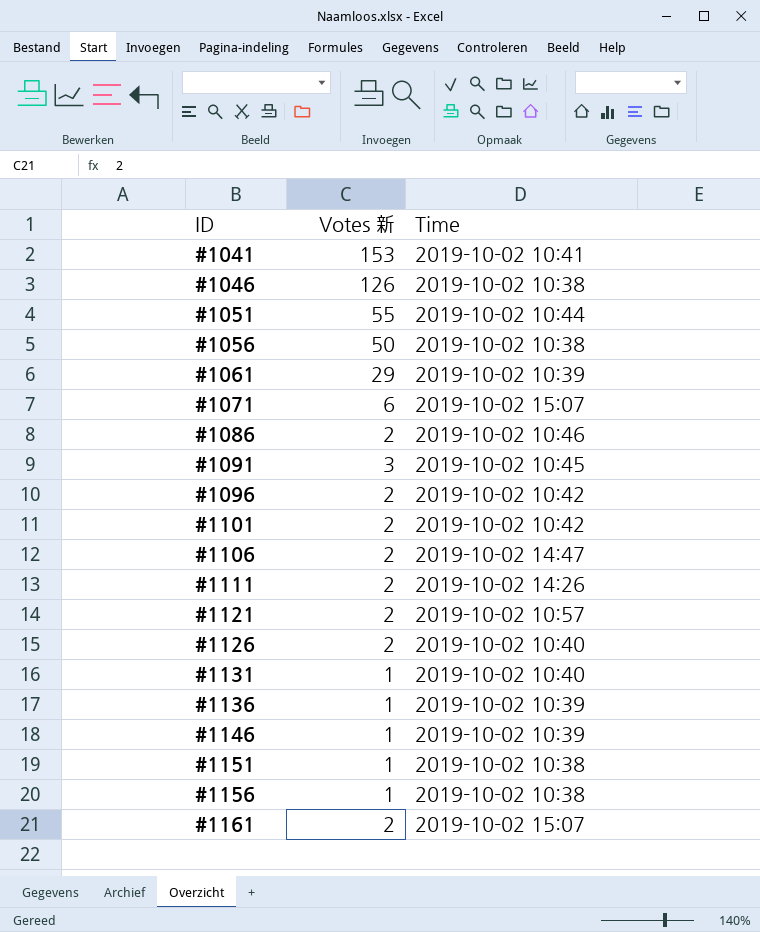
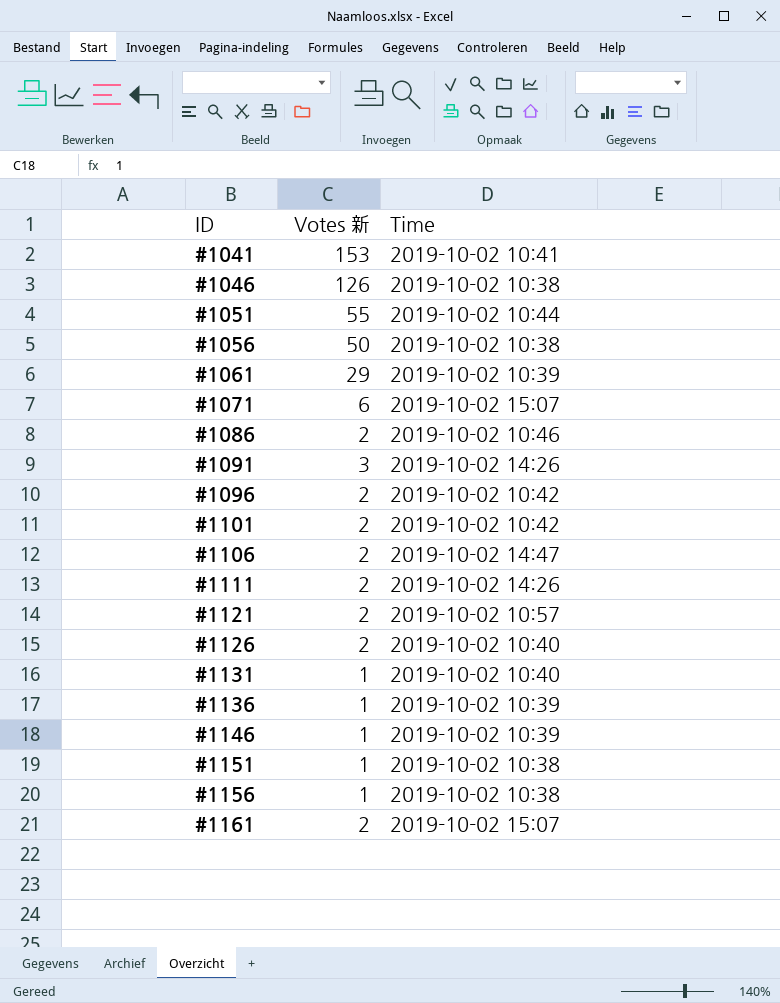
#1091 | Time: 2019-10-02 10:45 -> 2019-10-02 14:26

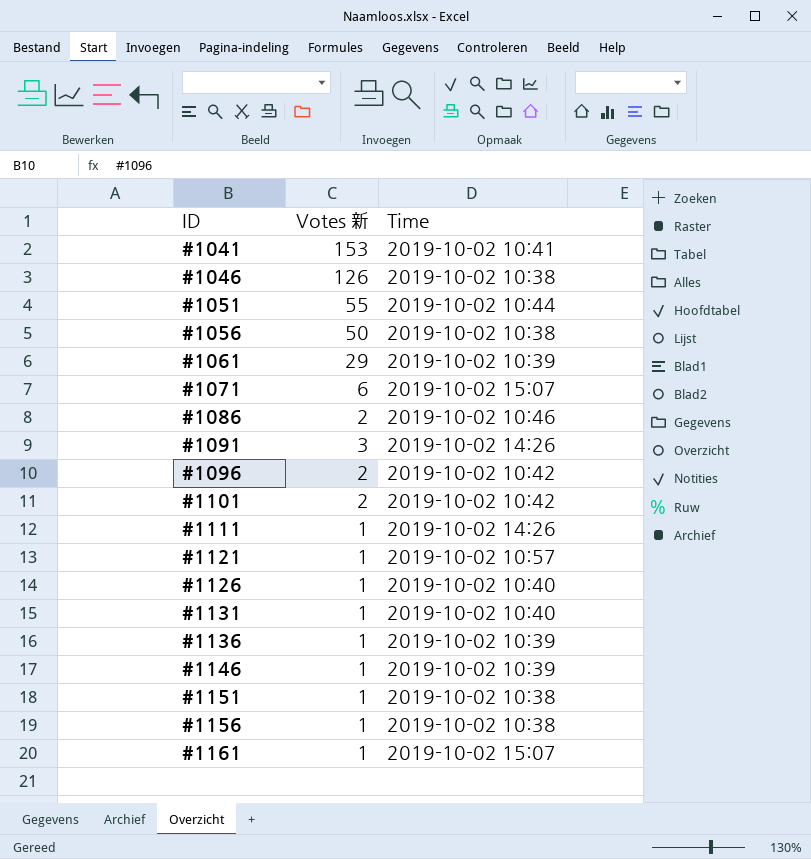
row #1106: 2 | 2019-10-02 14:47 -> none
#1111 | Votes 新: 2 -> 1
#1121 | Votes 新: 2 -> 1
#1126 | Votes 新: 2 -> 1
#1161 | Votes 新: 2 -> 1

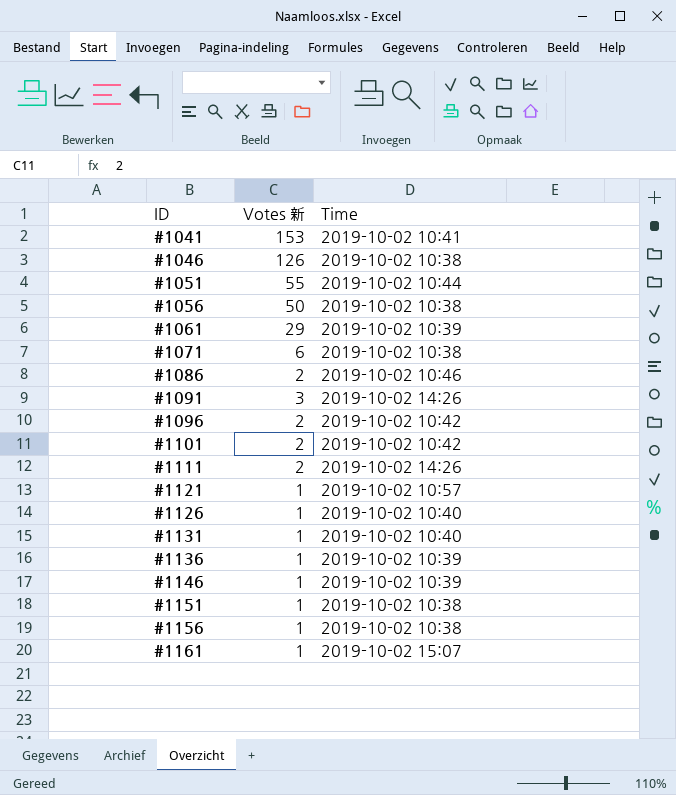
#1071 | Time: 2019-10-02 15:07 -> 2019-10-02 10:38
#1111 | Votes 新: 1 -> 2

